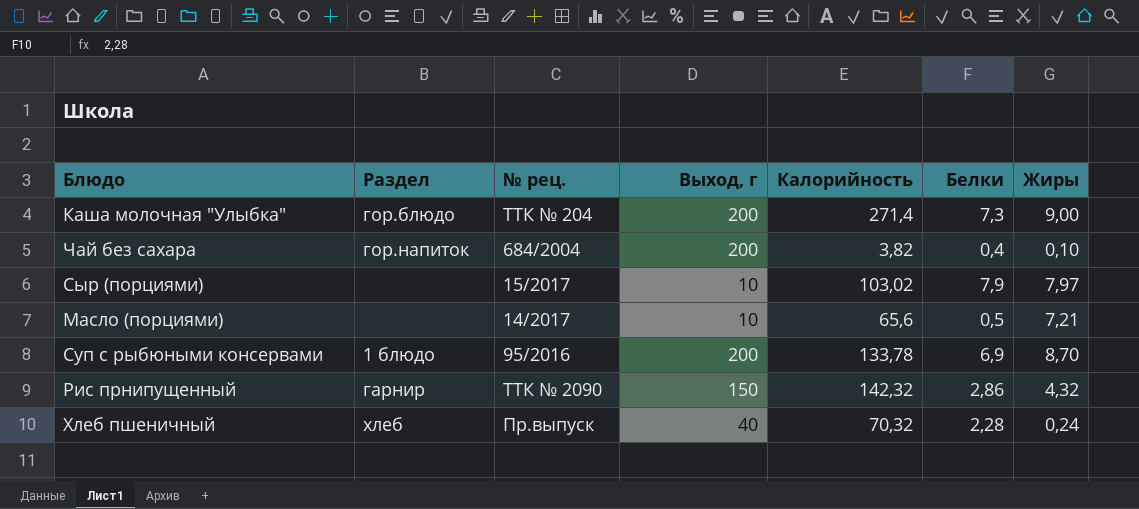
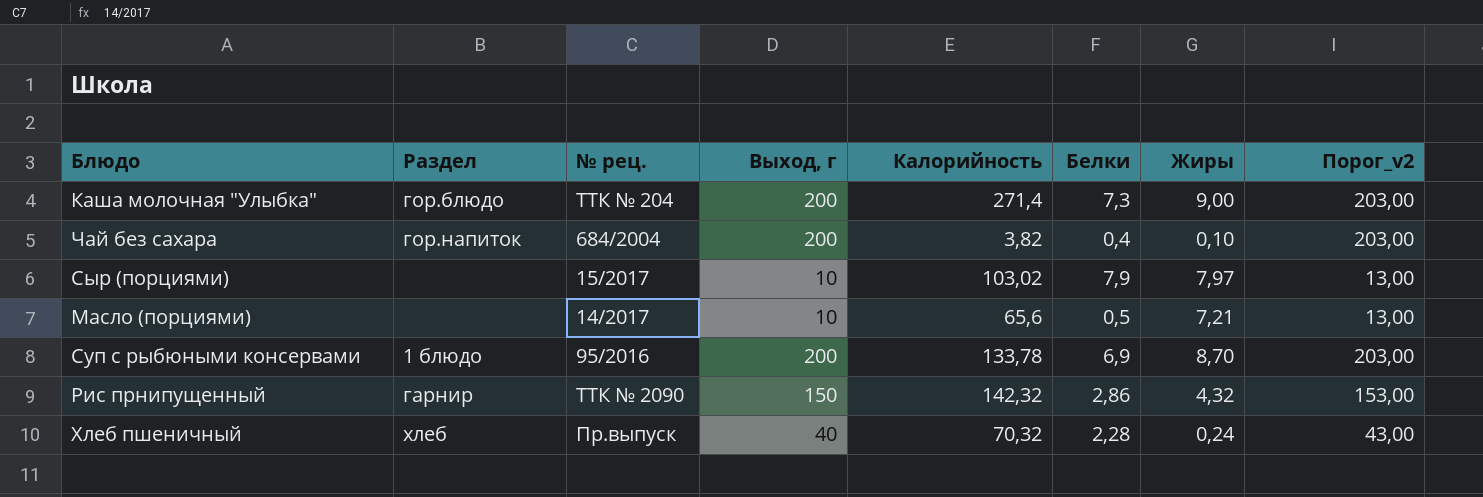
column Порог_v2 | formula: none -> [Выход, г] + 3

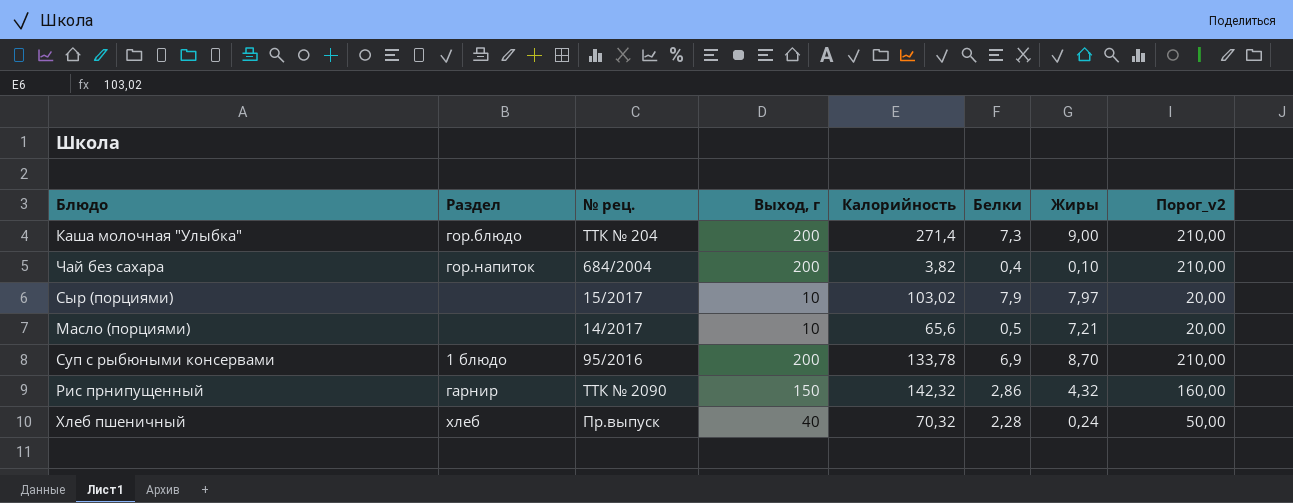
column Порог_v2 | formula: [Выход, г] + 3 -> [Выход, г] + 10

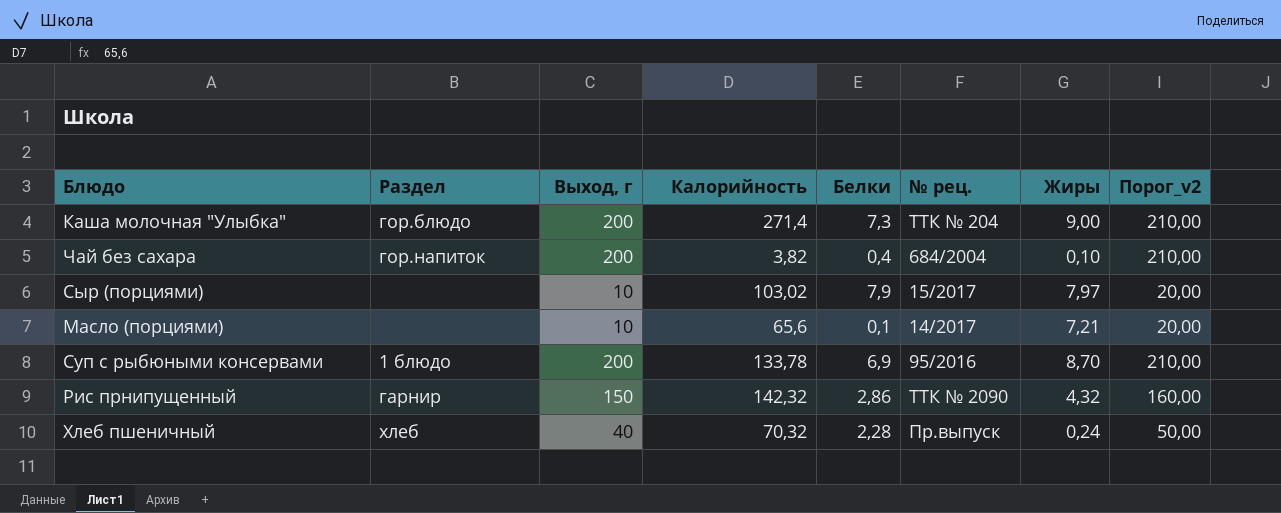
column № рец. | position: 3 -> 6
Масло (порциями) | Белки: 0,5 -> 0,1

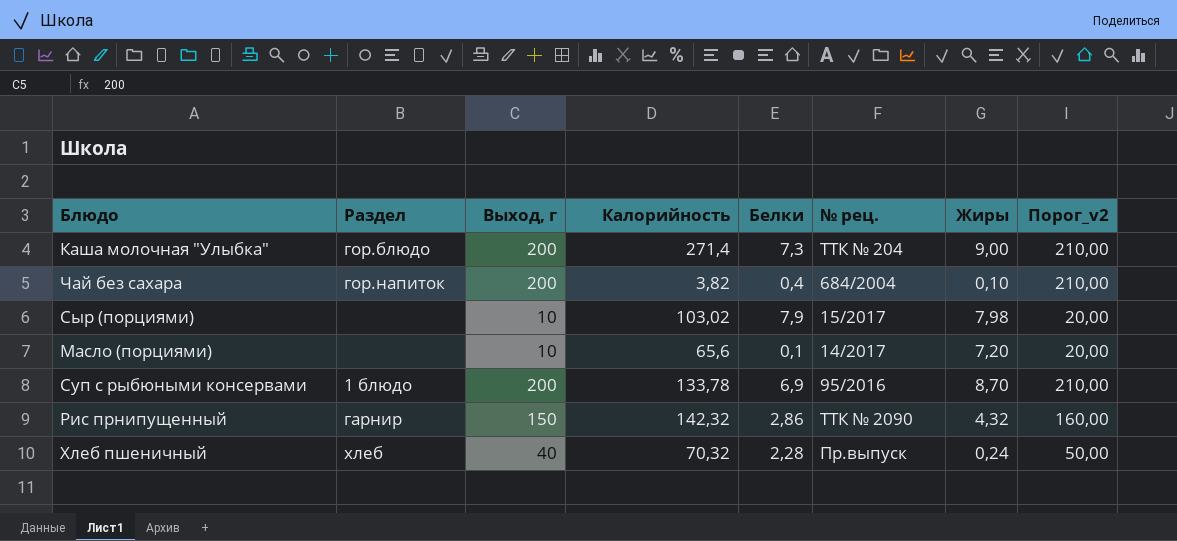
Сыр (порциями) | Жиры: 7,97 -> 7,98
Масло (порциями) | Жиры: 7,21 -> 7,20

